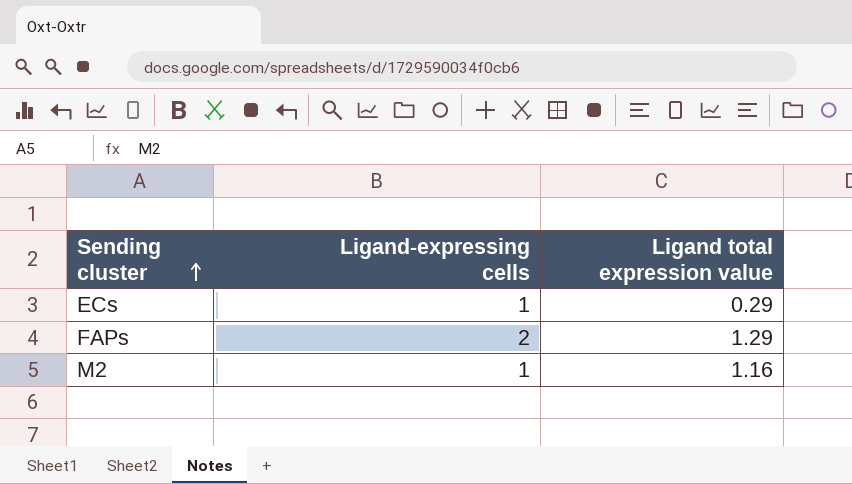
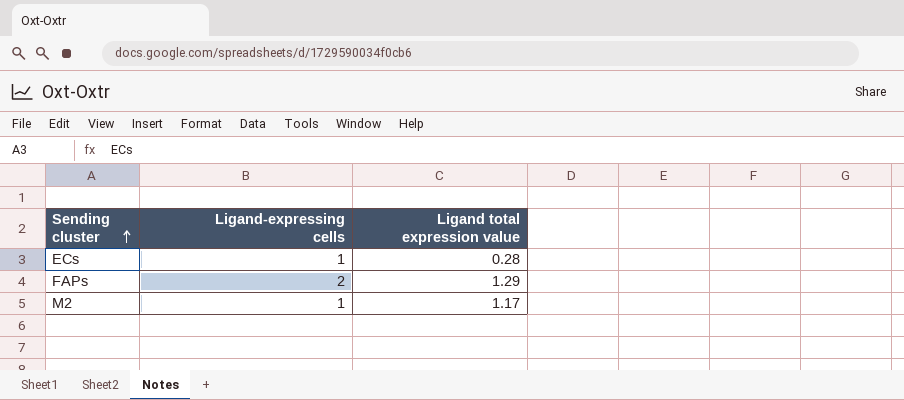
ECs | Ligand total expression value: 0.29 -> 0.28
M2 | Ligand total expression value: 1.16 -> 1.17

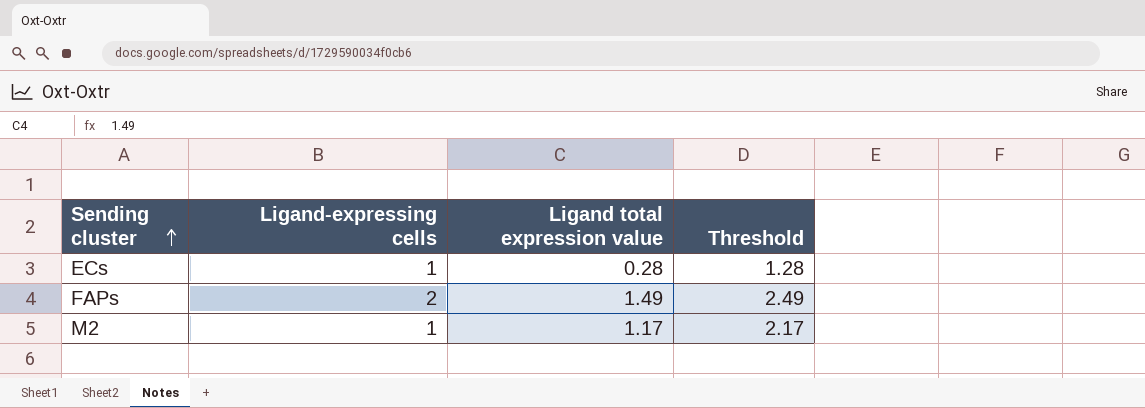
column Threshold | formula: none -> [Ligand total expression value] + 1
FAPs | Ligand total expression value: 1.29 -> 1.49

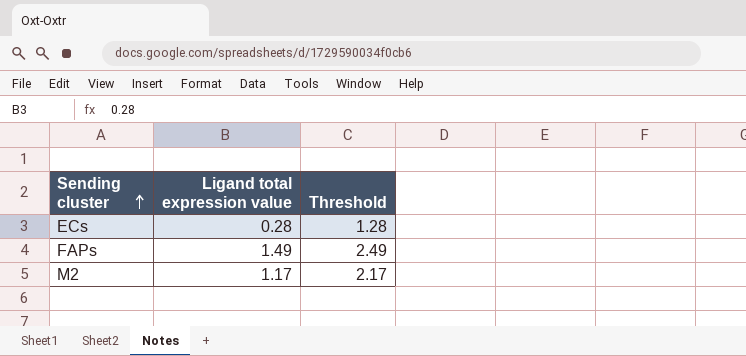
column Ligand-expressing cells | position: 2 -> none

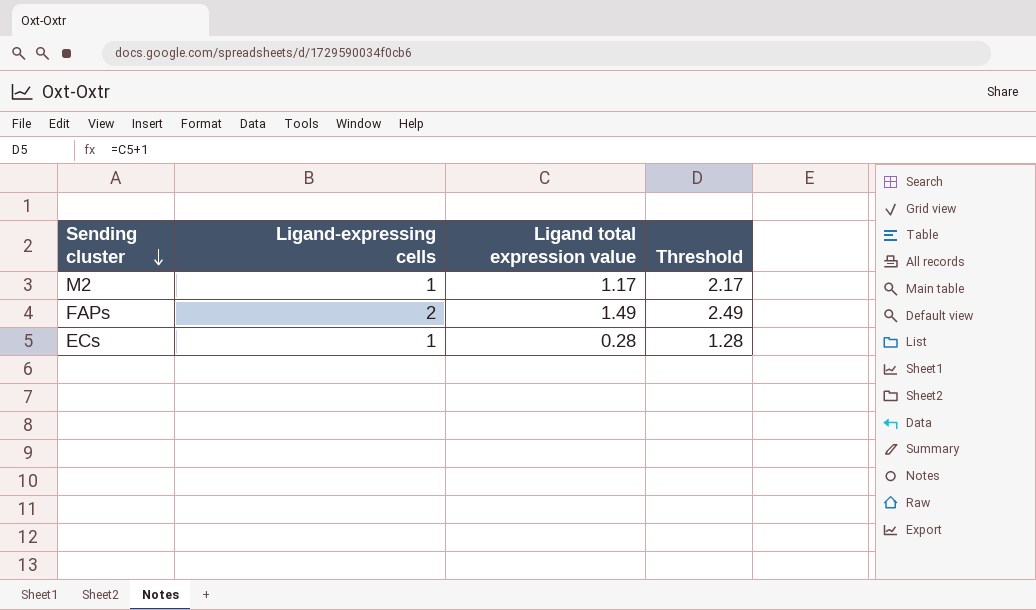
row order: Sending cluster ascending -> Sending cluster descending
column Ligand-expressing cells | position: none -> 2

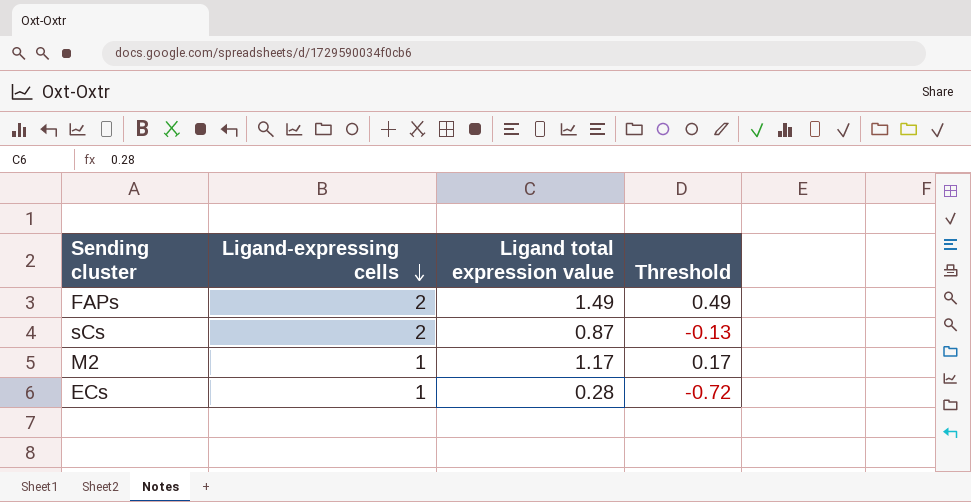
row order: Sending cluster descending -> Ligand-expressing cells descending
column Threshold | formula: [Ligand total expression value] + 1 -> [Ligand total expression value] - 1
row sCs: none -> 2 | 0.87 | -0.13

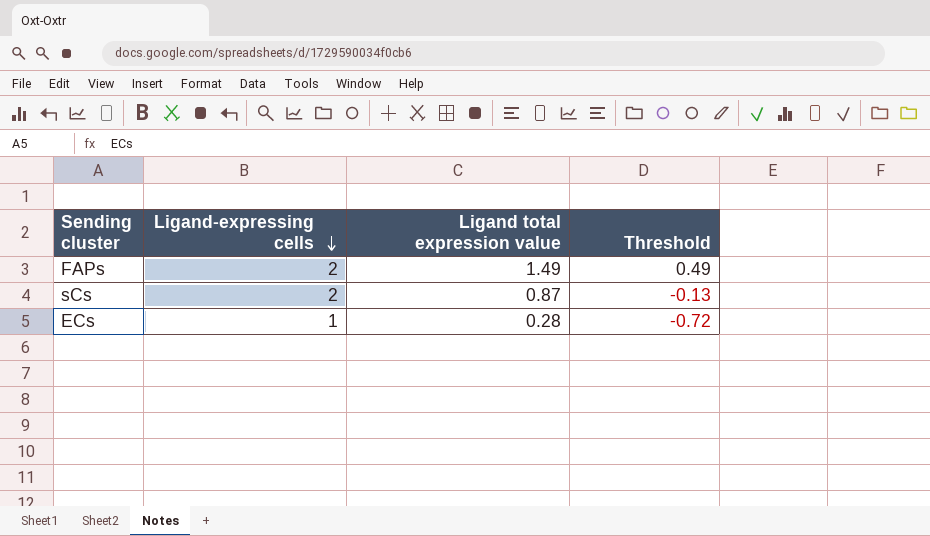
row M2: 1 | 1.17 | 0.17 -> none

